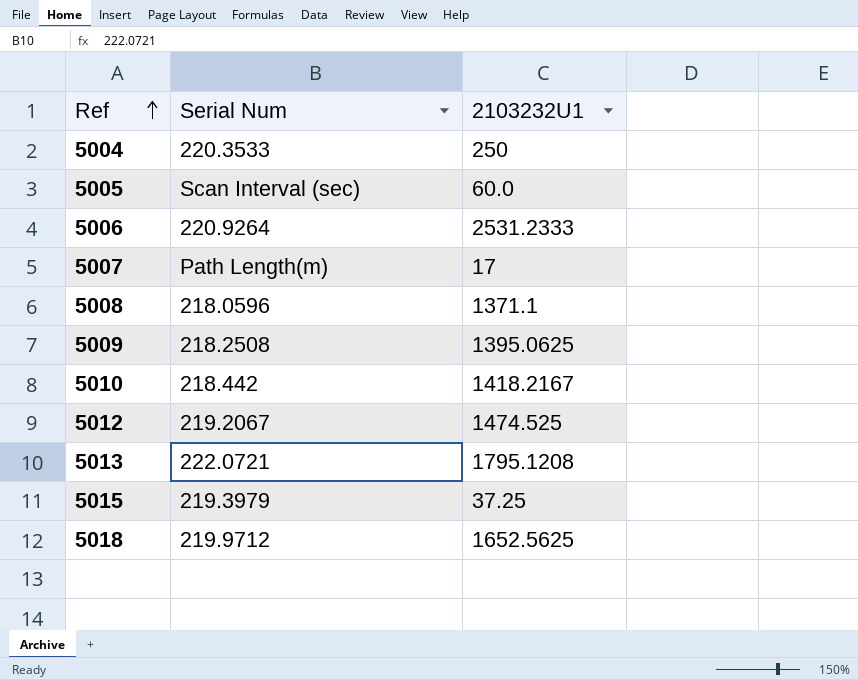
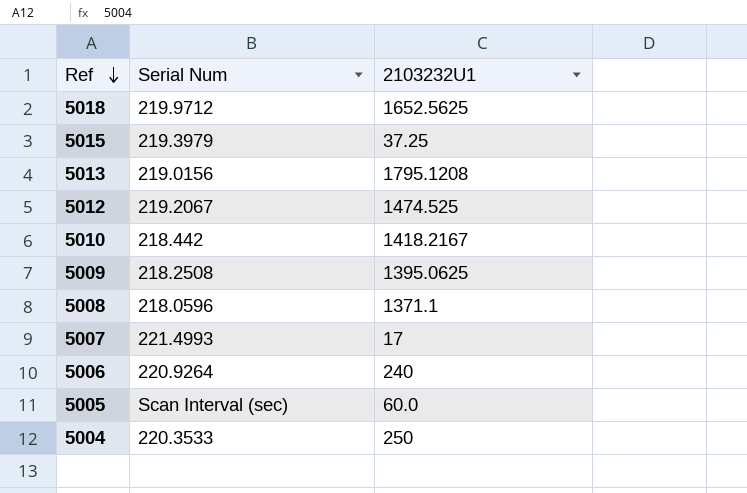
row order: Ref ascending -> Ref descending
5013 | Serial Num: 222.0721 -> 219.0156
5007 | Serial Num: Path Length(m) -> 221.4993
5006 | 2103232U1: 2531.2333 -> 240

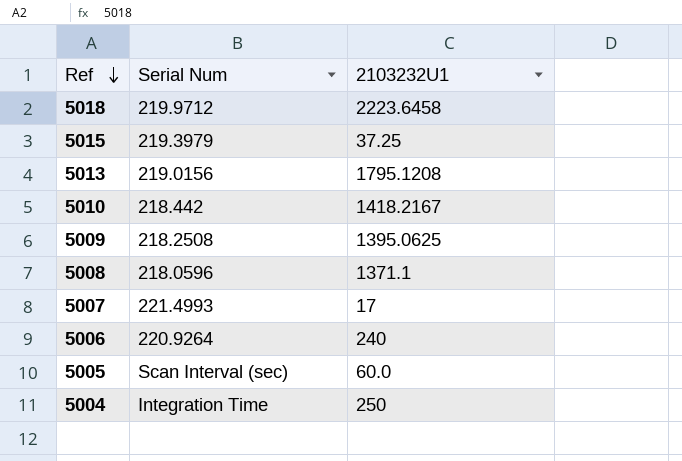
row 5012: 219.2067 | 1474.525 -> none
5018 | 2103232U1: 1652.5625 -> 2223.6458
5004 | Serial Num: 220.3533 -> Integration Time

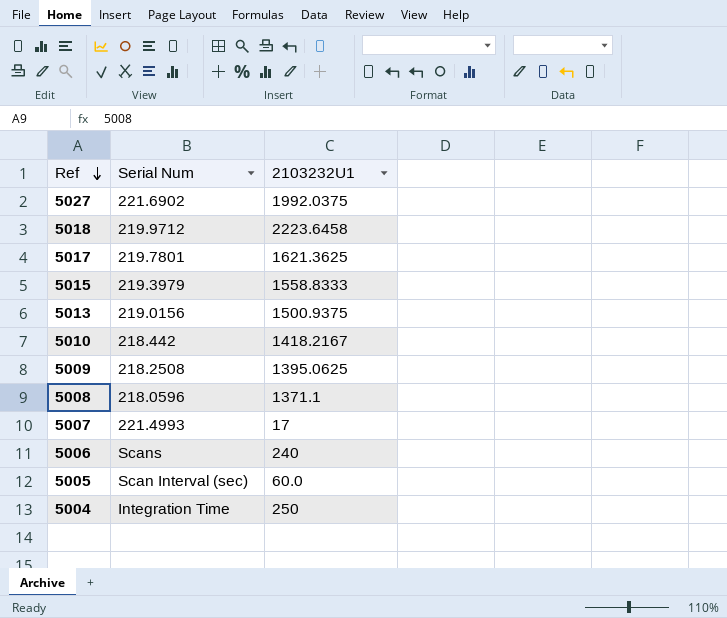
row 5027: none -> 221.6902 | 1992.0375
row 5017: none -> 219.7801 | 1621.3625
5015 | 2103232U1: 37.25 -> 1558.8333
5013 | 2103232U1: 1795.1208 -> 1500.9375
5006 | Serial Num: 220.9264 -> Scans

